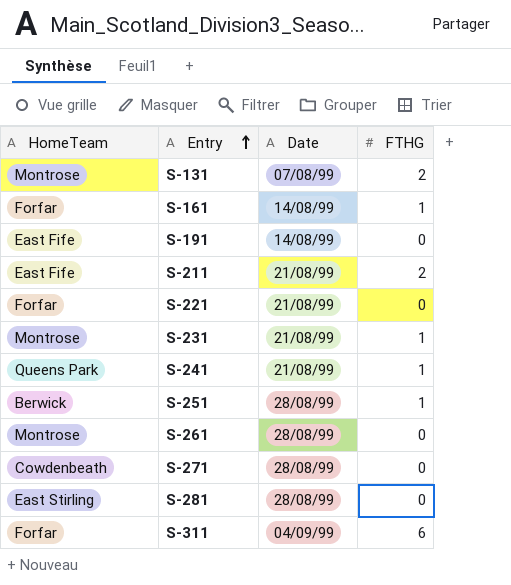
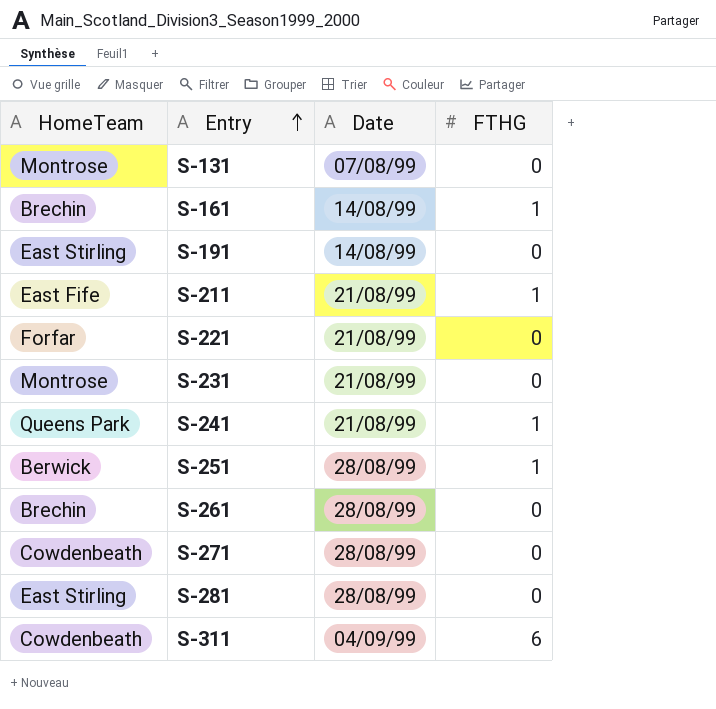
S-131 | FTHG: 2 -> 0
S-161 | HomeTeam: Forfar -> Brechin
S-191 | HomeTeam: East Fife -> East Stirling
S-211 | FTHG: 2 -> 1
S-231 | FTHG: 1 -> 0
S-261 | HomeTeam: Montrose -> Brechin
S-311 | HomeTeam: Forfar -> Cowdenbeath

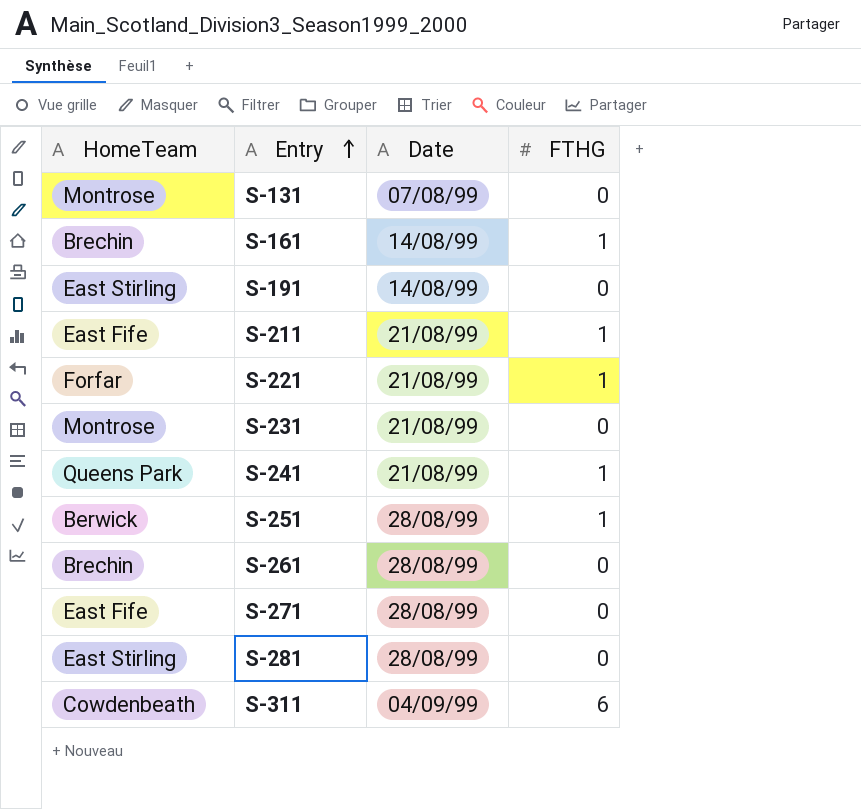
S-221 | FTHG: 0 -> 1
S-271 | HomeTeam: Cowdenbeath -> East Fife

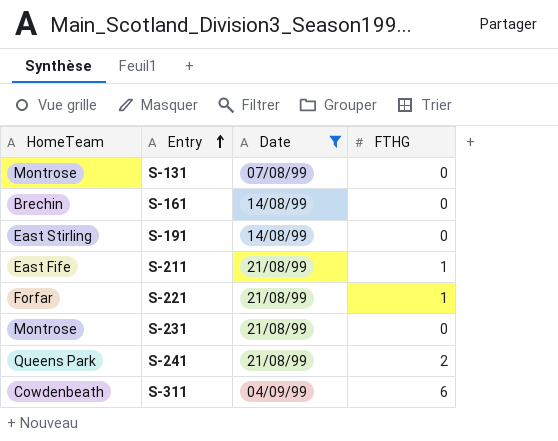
filter: none -> Date != 28/08/99
S-161 | FTHG: 1 -> 0
S-241 | FTHG: 1 -> 2

